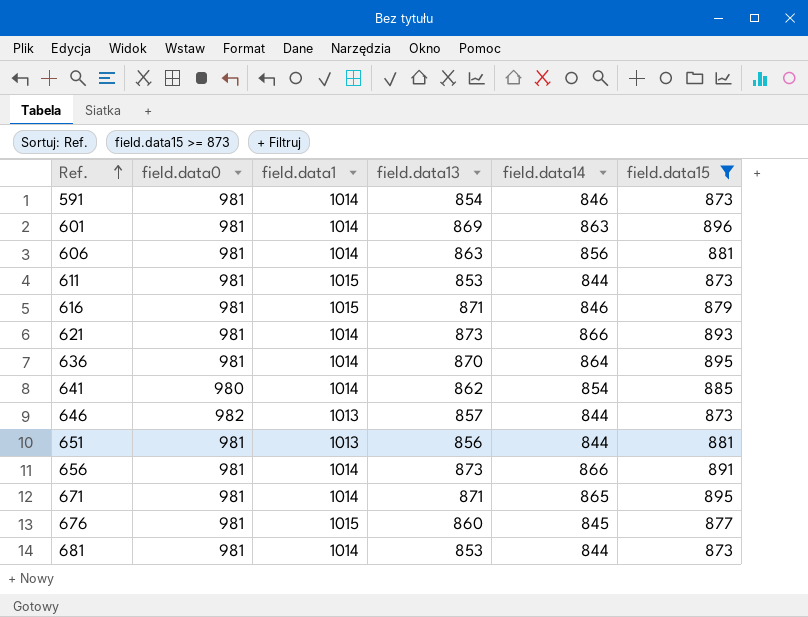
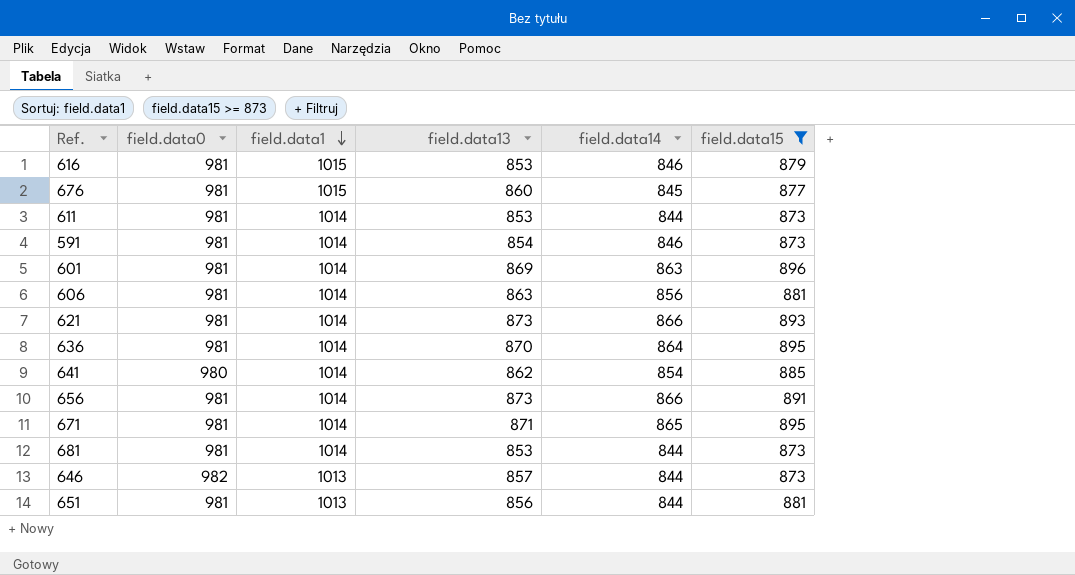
row order: Ref. ascending -> field.data1 descending
616 | field.data13: 871 -> 853
611 | field.data1: 1015 -> 1014

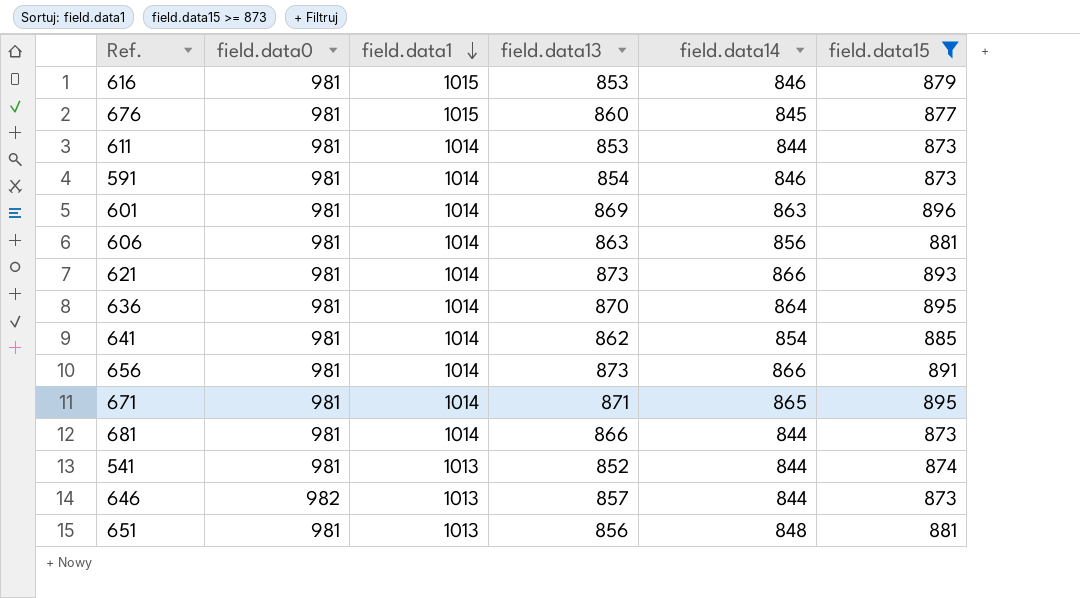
641 | field.data0: 980 -> 981
681 | field.data13: 853 -> 866
row 541: none -> 981 | 1013 | 852 | 844 | 874
651 | field.data14: 844 -> 848

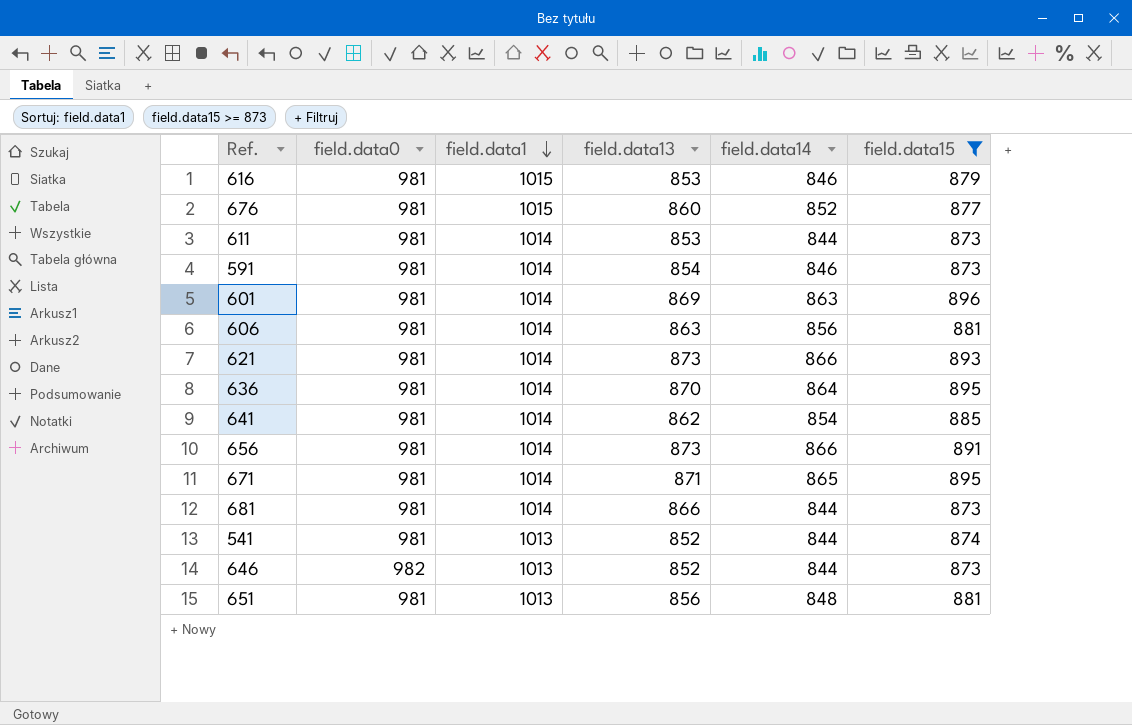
676 | field.data14: 845 -> 852
646 | field.data13: 857 -> 852

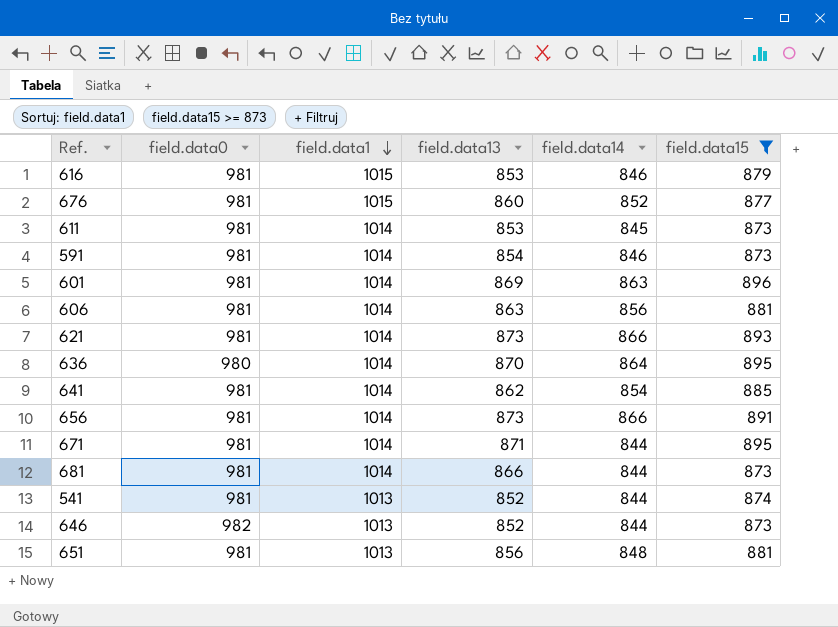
611 | field.data14: 844 -> 845
636 | field.data0: 981 -> 980
671 | field.data14: 865 -> 844

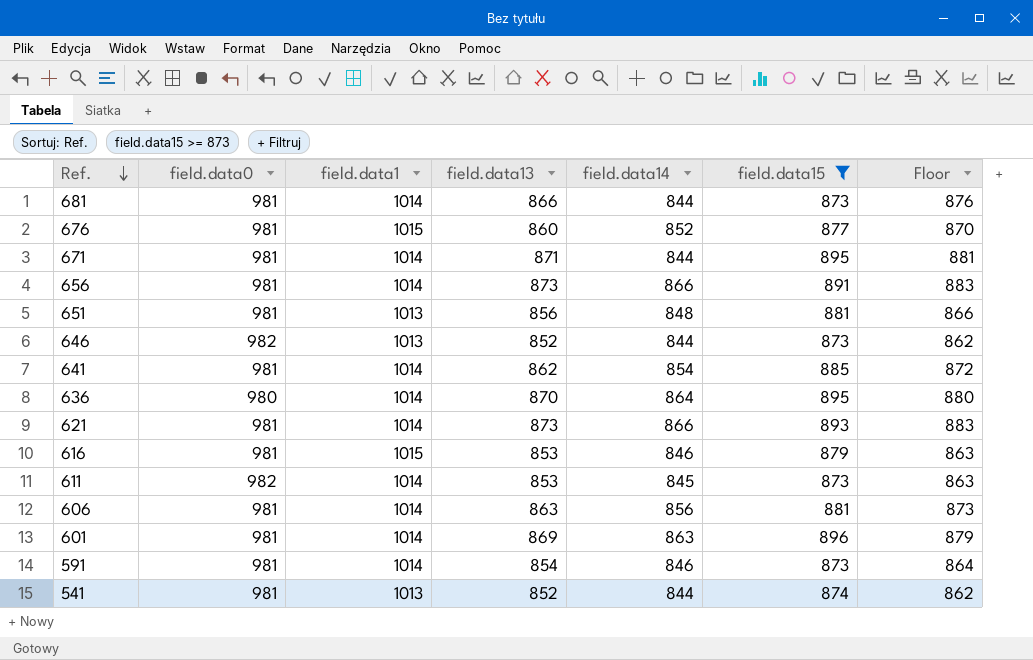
row order: field.data1 descending -> Ref. descending
column Floor | formula: none -> [field.data13] + 10
611 | field.data0: 981 -> 982

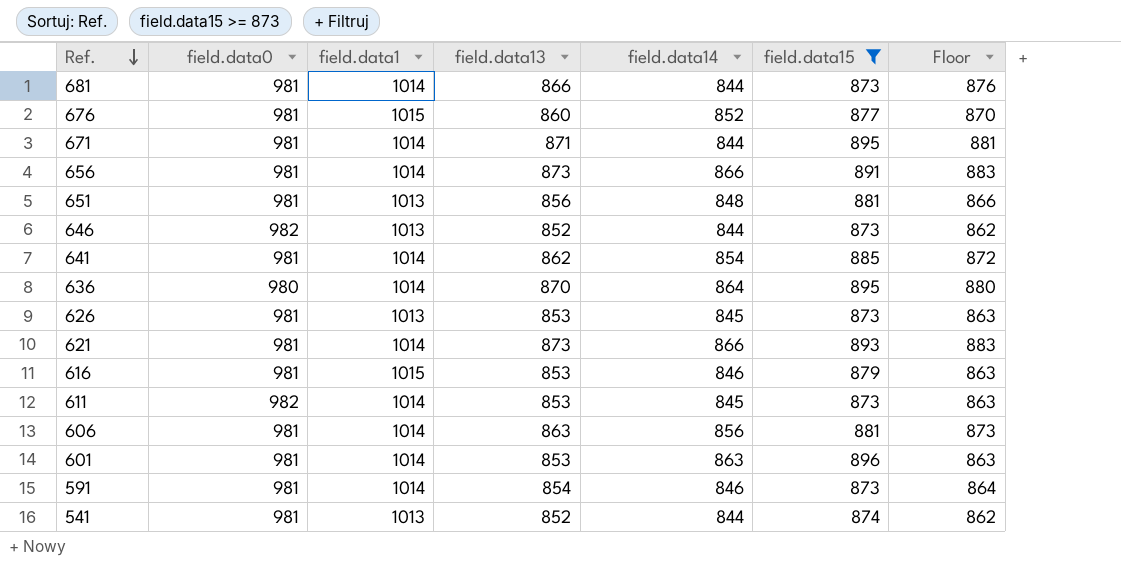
row 626: none -> 981 | 1013 | 853 | 845 | 873 | 863
601 | field.data13: 869 -> 853
601 | Floor: 879 -> 863

